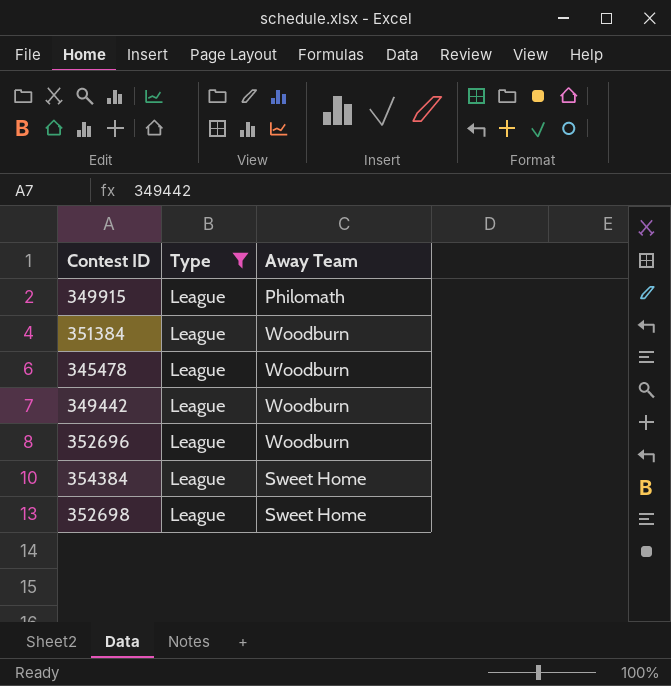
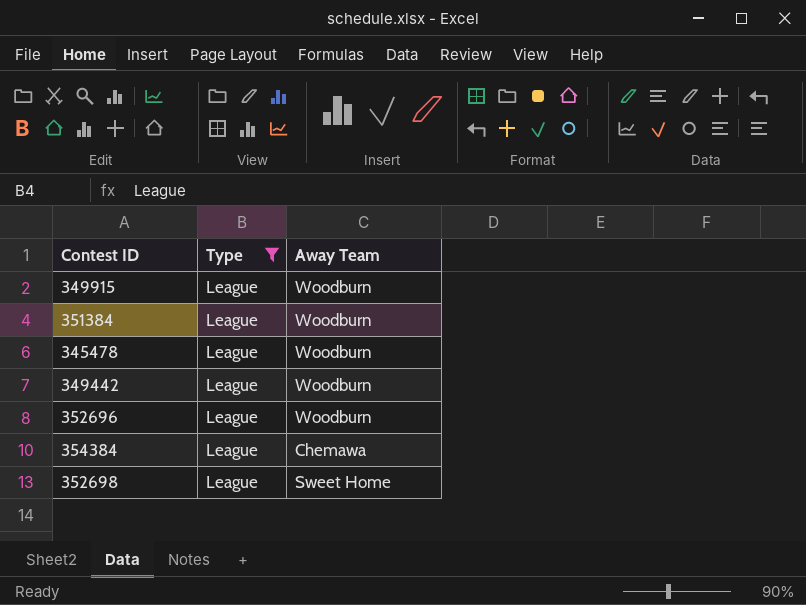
349915 | Away Team: Philomath -> Woodburn
354384 | Away Team: Sweet Home -> Chemawa

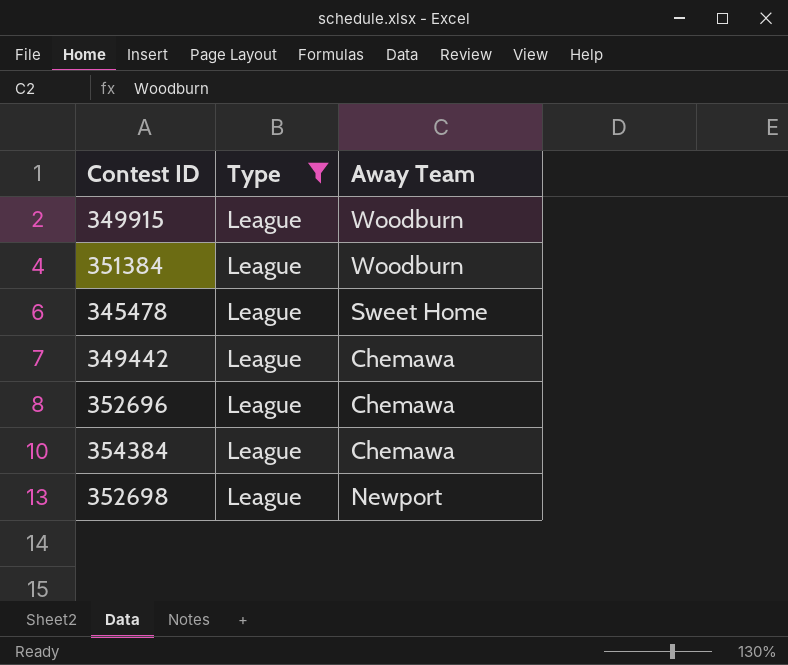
345478 | Away Team: Woodburn -> Sweet Home
349442 | Away Team: Woodburn -> Chemawa
352696 | Away Team: Woodburn -> Chemawa
352698 | Away Team: Sweet Home -> Newport

